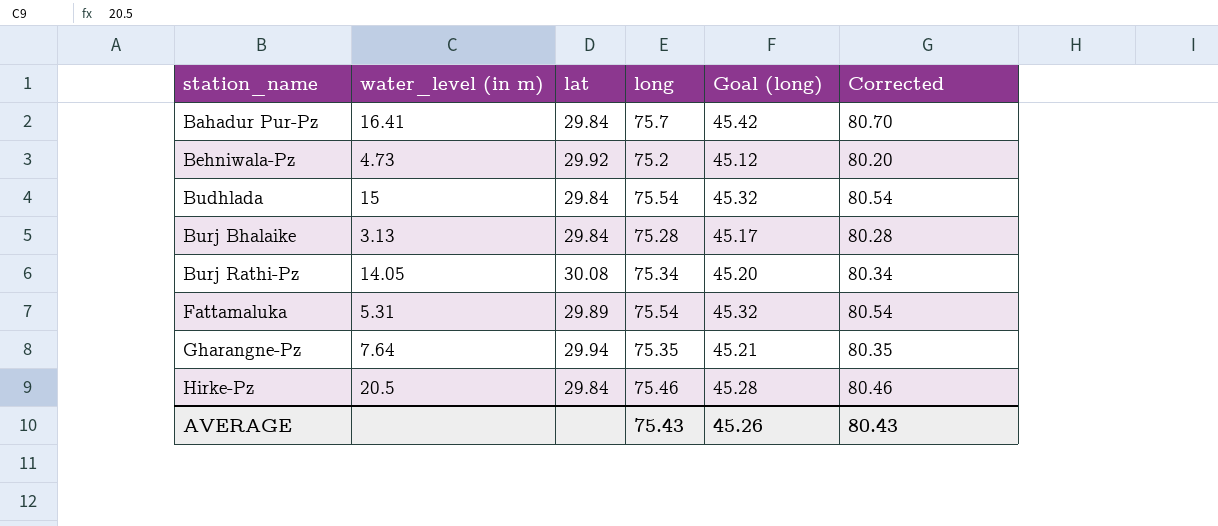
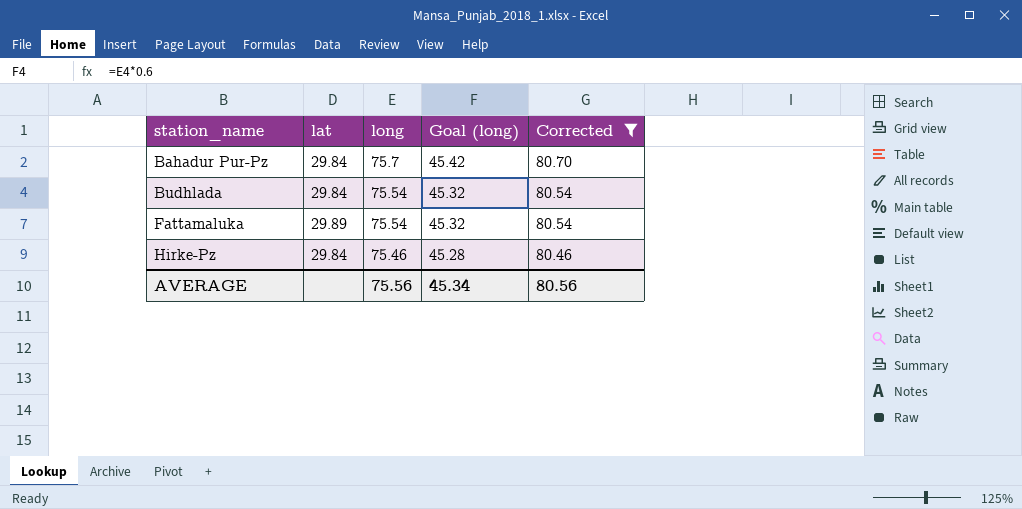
filter: none -> Corrected >= 80.46
column water_level (in m) | position: 2 -> none
AVERAGE | long: 75.43 -> 75.56
AVERAGE | Goal (long): 45.26 -> 45.34
AVERAGE | Corrected: 80.43 -> 80.56

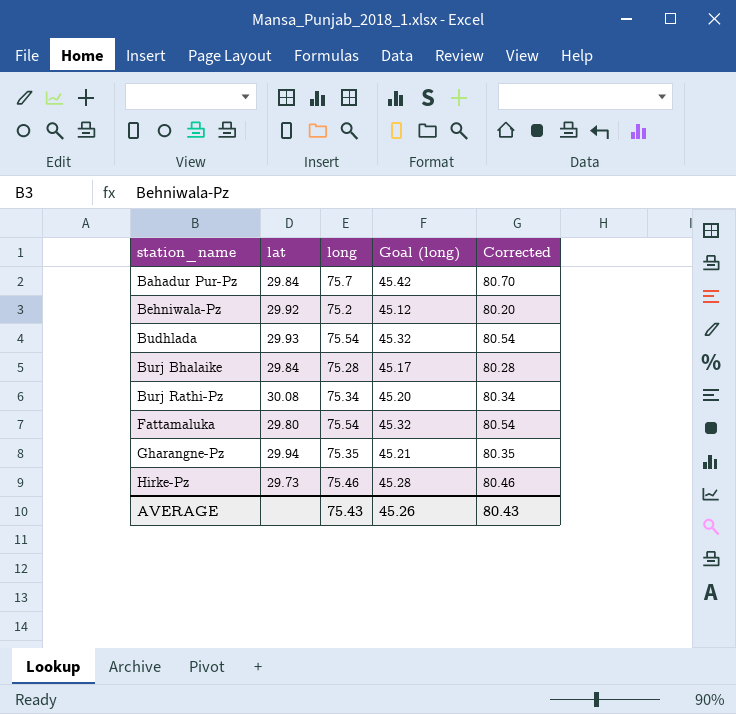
filter: Corrected >= 80.46 -> none
Budhlada | lat: 29.84 -> 29.93
Fattamaluka | lat: 29.89 -> 29.80
Hirke-Pz | lat: 29.84 -> 29.73
AVERAGE | long: 75.56 -> 75.43
AVERAGE | Goal (long): 45.34 -> 45.26
AVERAGE | Corrected: 80.56 -> 80.43

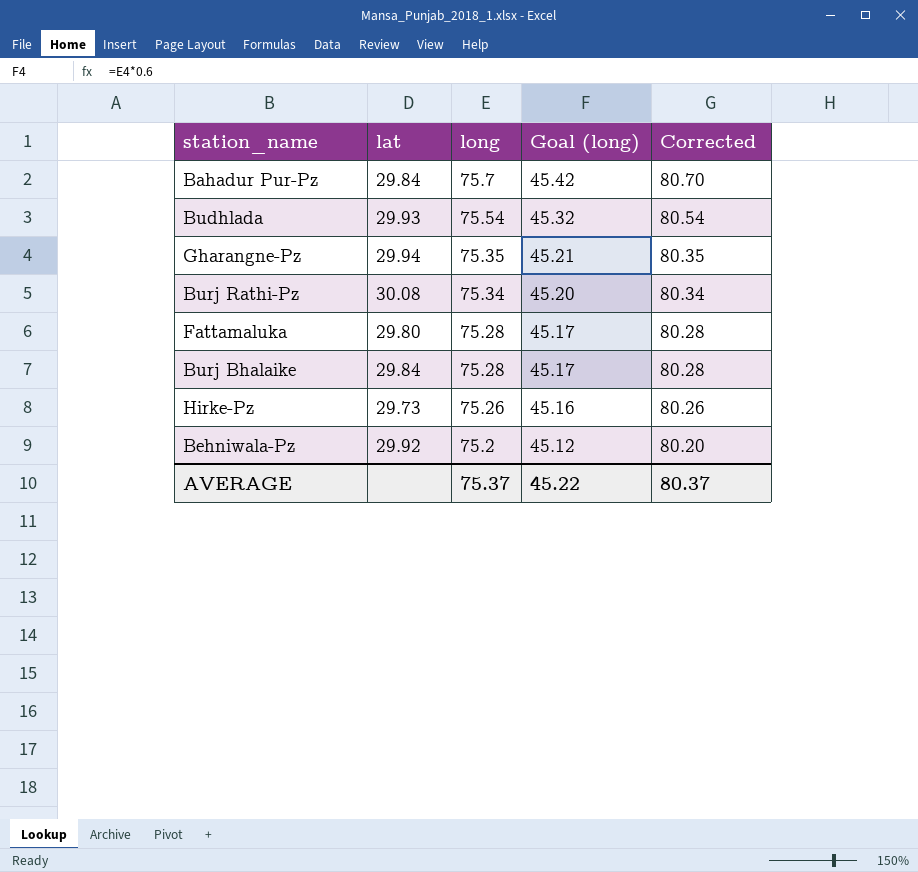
row order: station_name ascending -> long descending
Fattamaluka | long: 75.54 -> 75.28
Fattamaluka | Goal (long): 45.32 -> 45.17
Fattamaluka | Corrected: 80.54 -> 80.28
Hirke-Pz | long: 75.46 -> 75.26
Hirke-Pz | Goal (long): 45.28 -> 45.16
Hirke-Pz | Corrected: 80.46 -> 80.26
AVERAGE | long: 75.43 -> 75.37
AVERAGE | Goal (long): 45.26 -> 45.22
AVERAGE | Corrected: 80.43 -> 80.37

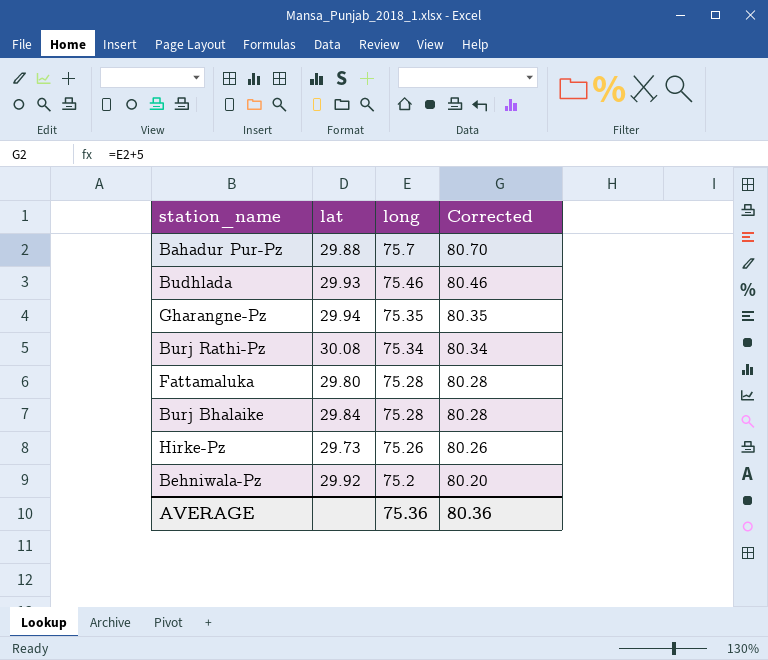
column Goal (long) | formula: [long] * 0.6 -> none
Bahadur Pur-Pz | lat: 29.84 -> 29.88
Budhlada | long: 75.54 -> 75.46
Budhlada | Corrected: 80.54 -> 80.46
AVERAGE | long: 75.37 -> 75.36
AVERAGE | Corrected: 80.37 -> 80.36

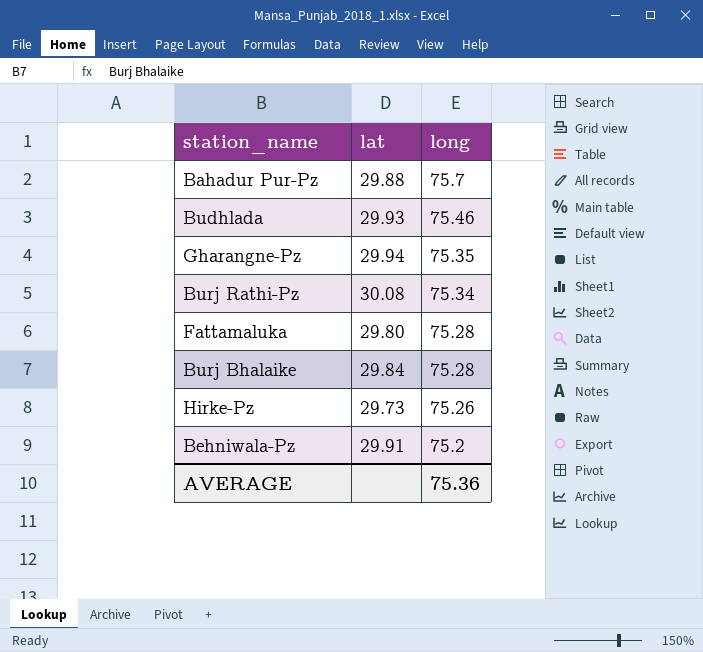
column Corrected | formula: [long] + 5 -> none
Behniwala-Pz | lat: 29.92 -> 29.91

